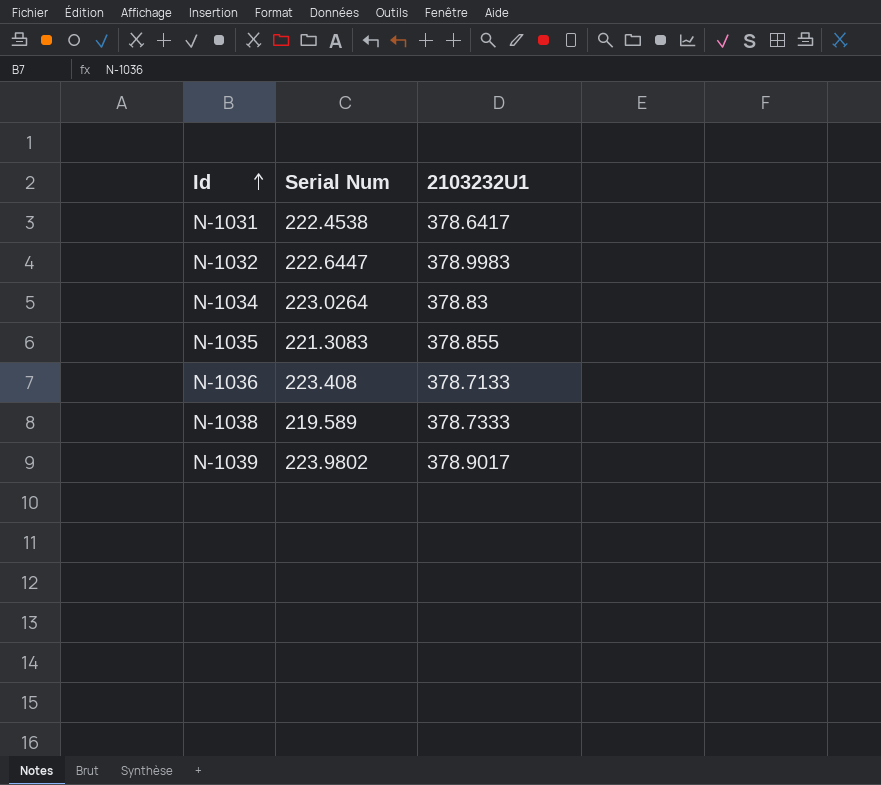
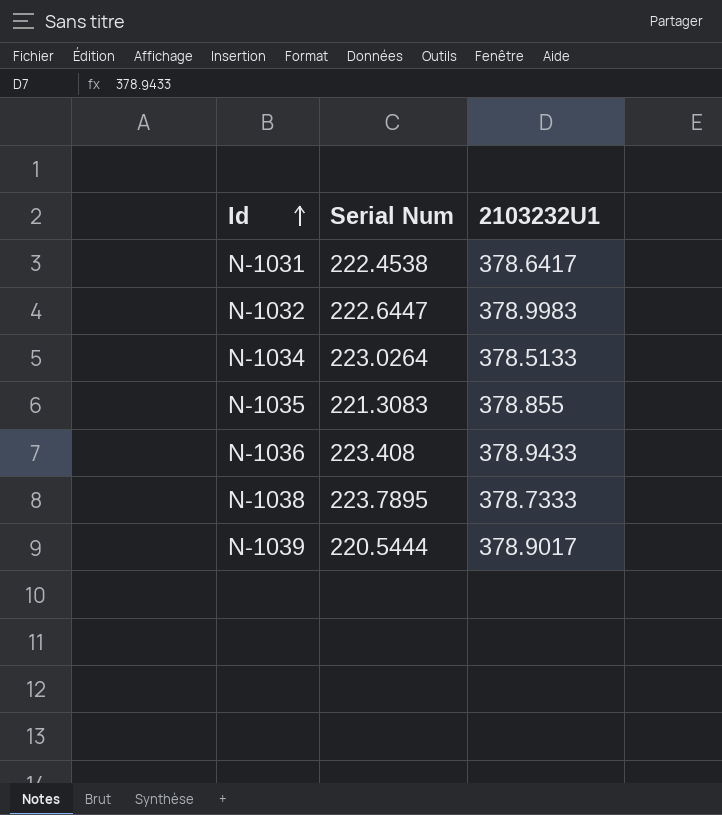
N-1034 | 2103232U1: 378.83 -> 378.5133
N-1036 | 2103232U1: 378.7133 -> 378.9433
N-1038 | Serial Num: 219.589 -> 223.7895
N-1039 | Serial Num: 223.9802 -> 220.5444

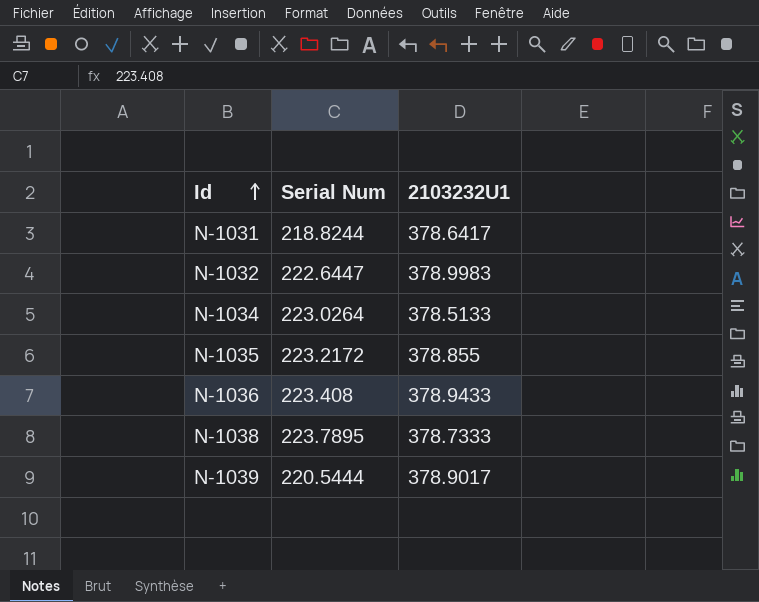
N-1031 | Serial Num: 222.4538 -> 218.8244
N-1035 | Serial Num: 221.3083 -> 223.2172

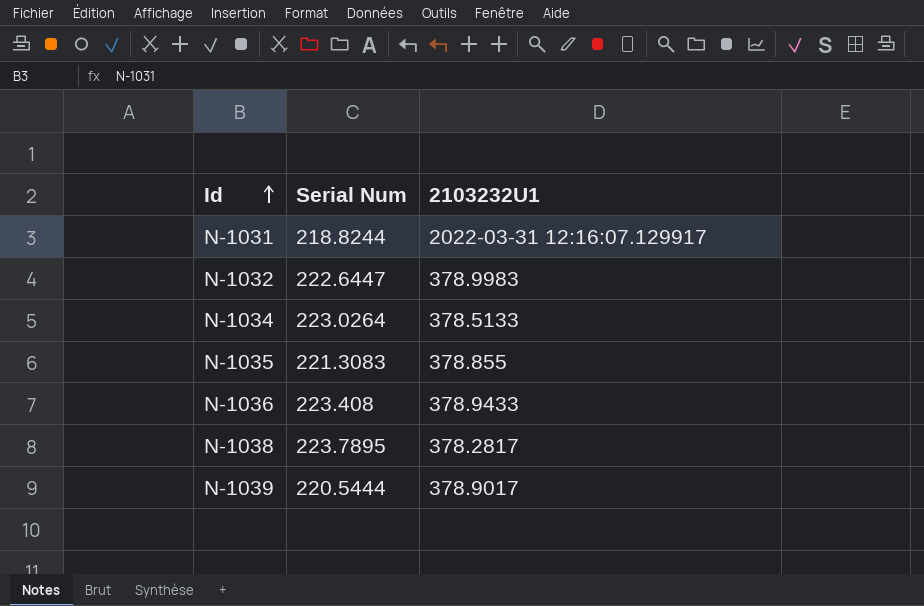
N-1031 | 2103232U1: 378.6417 -> 2022-03-31 12:16:07.129917
N-1035 | Serial Num: 223.2172 -> 221.3083
N-1038 | 2103232U1: 378.7333 -> 378.2817

